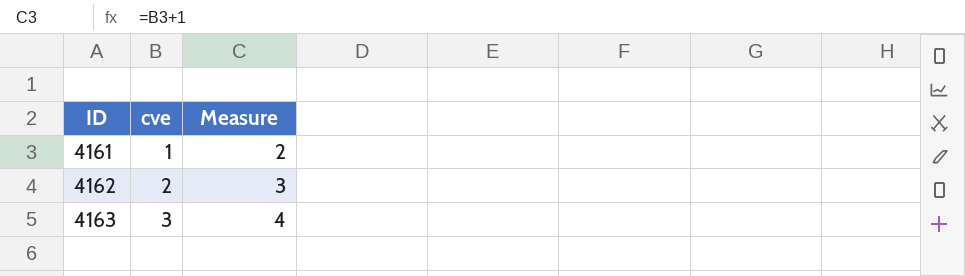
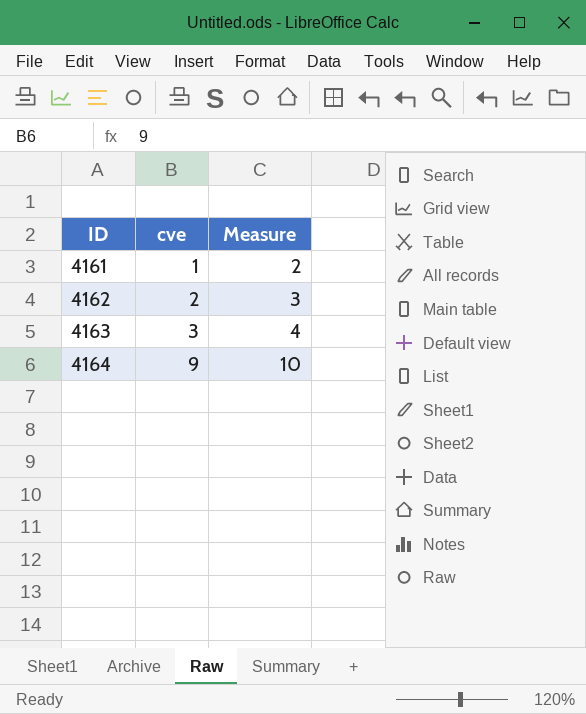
row 4164: none -> 9 | 10

